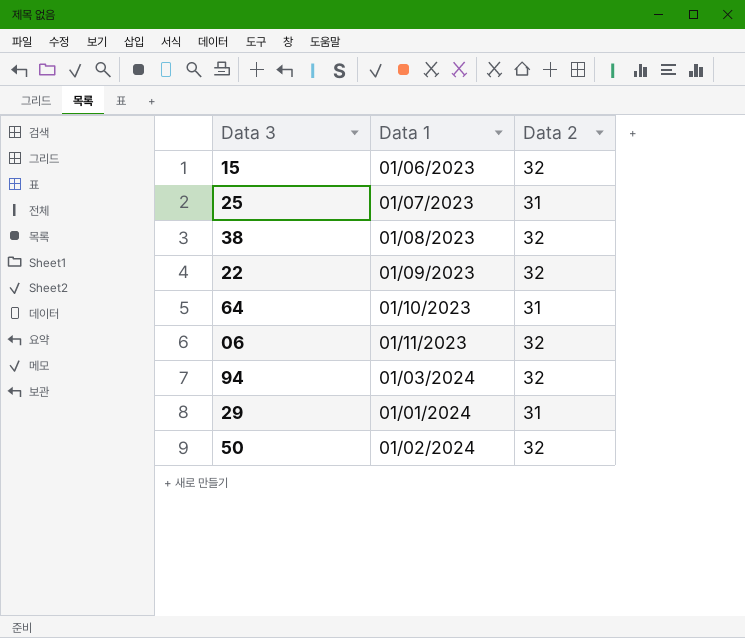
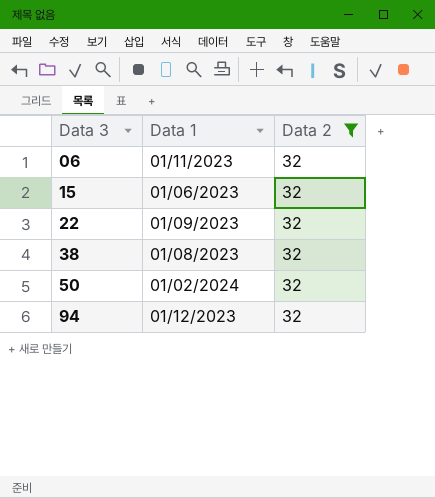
filter: none -> Data 2 = 32
row order: none -> Data 3 ascending
94 | Data 1: 01/03/2024 -> 01/12/2023

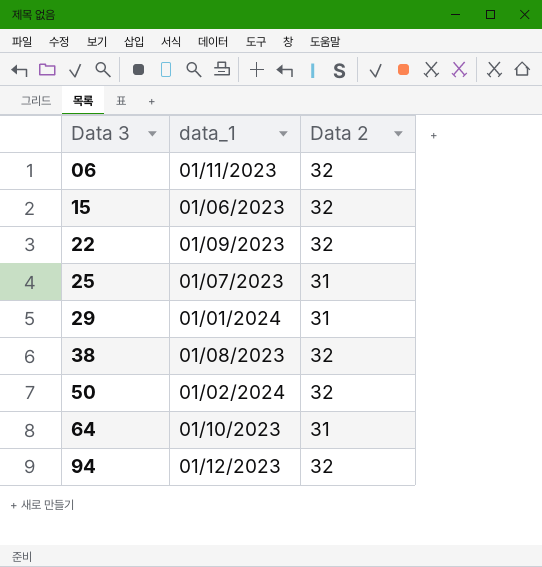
filter: Data 2 = 32 -> none
column name: Data 1 -> data_1

